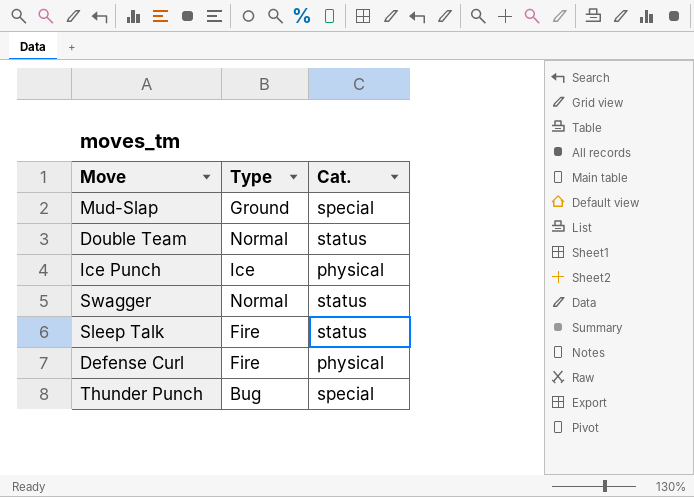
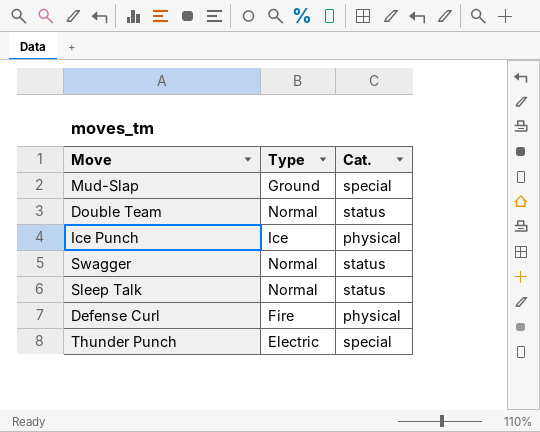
Sleep Talk | Type: Fire -> Normal
Thunder Punch | Type: Bug -> Electric

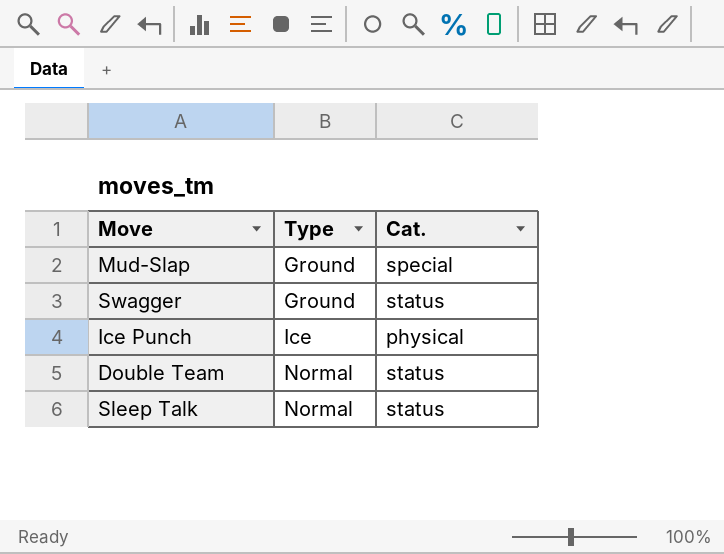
row order: none -> Type ascending
row Defense Curl: Fire | physical -> none
row Thunder Punch: Electric | special -> none
Swagger | Type: Normal -> Ground

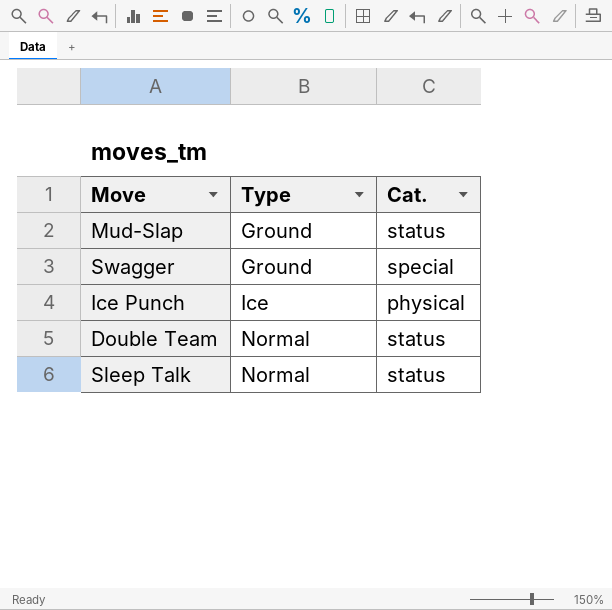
Mud-Slap | Cat.: special -> status
Swagger | Cat.: status -> special

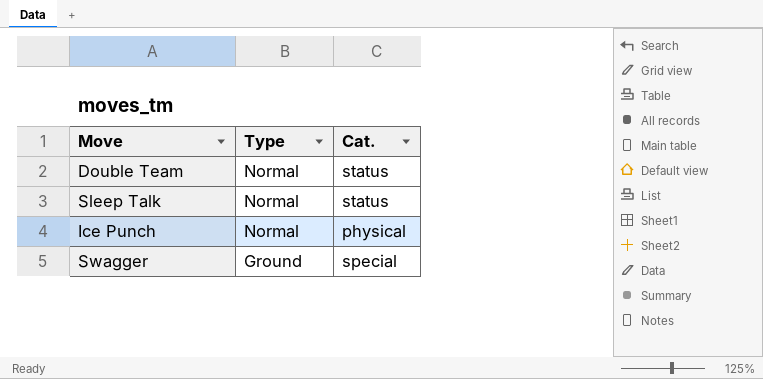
row order: Type ascending -> Type descending
row Mud-Slap: Ground | status -> none
Ice Punch | Type: Ice -> Normal

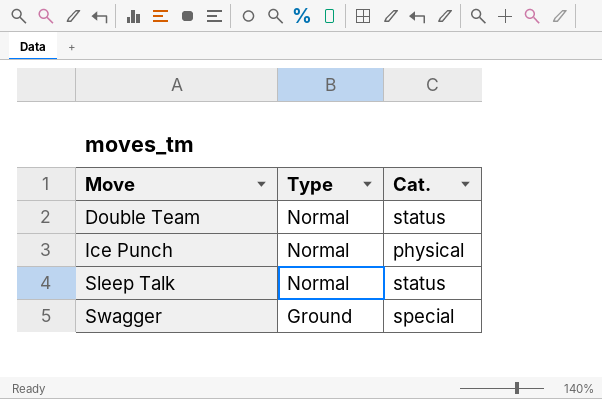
row order: Type descending -> Move ascending

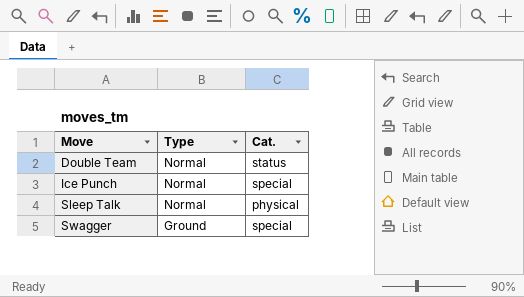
Ice Punch | Cat.: physical -> special
Sleep Talk | Cat.: status -> physical

